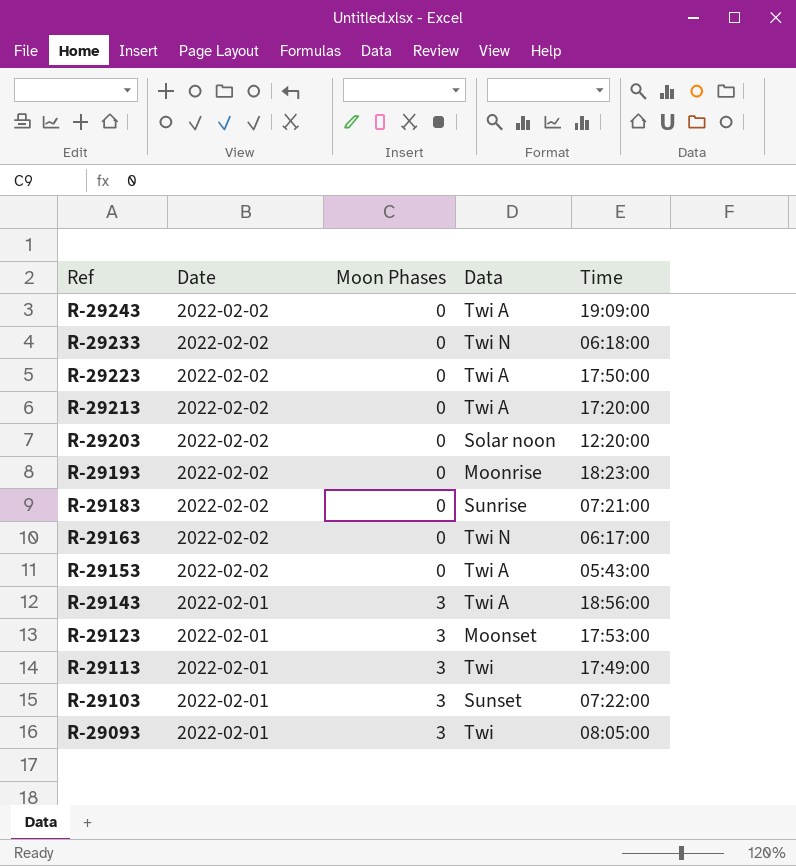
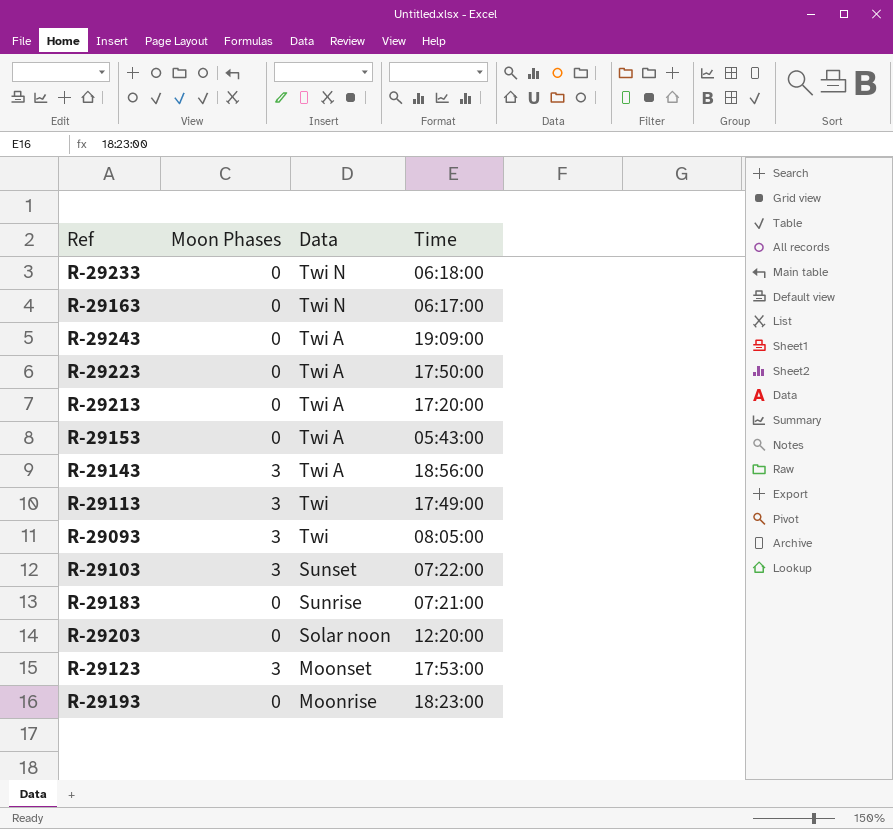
row order: Ref descending -> Data descending
column Date | position: 2 -> none

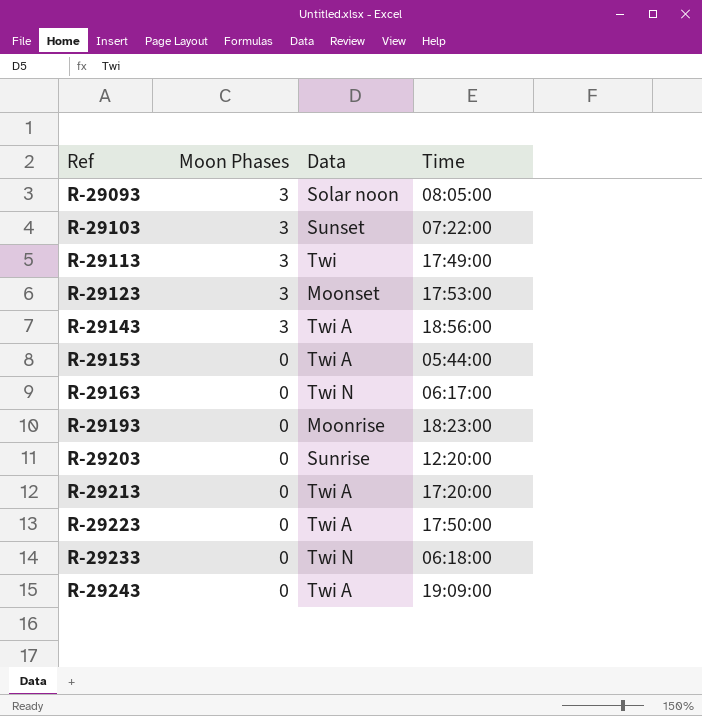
row order: Data descending -> Ref ascending
row R-29183: 0 | Sunrise | 07:21:00 -> none
R-29093 | Data: Twi -> Solar noon
R-29153 | Time: 05:43:00 -> 05:44:00
R-29203 | Data: Solar noon -> Sunrise

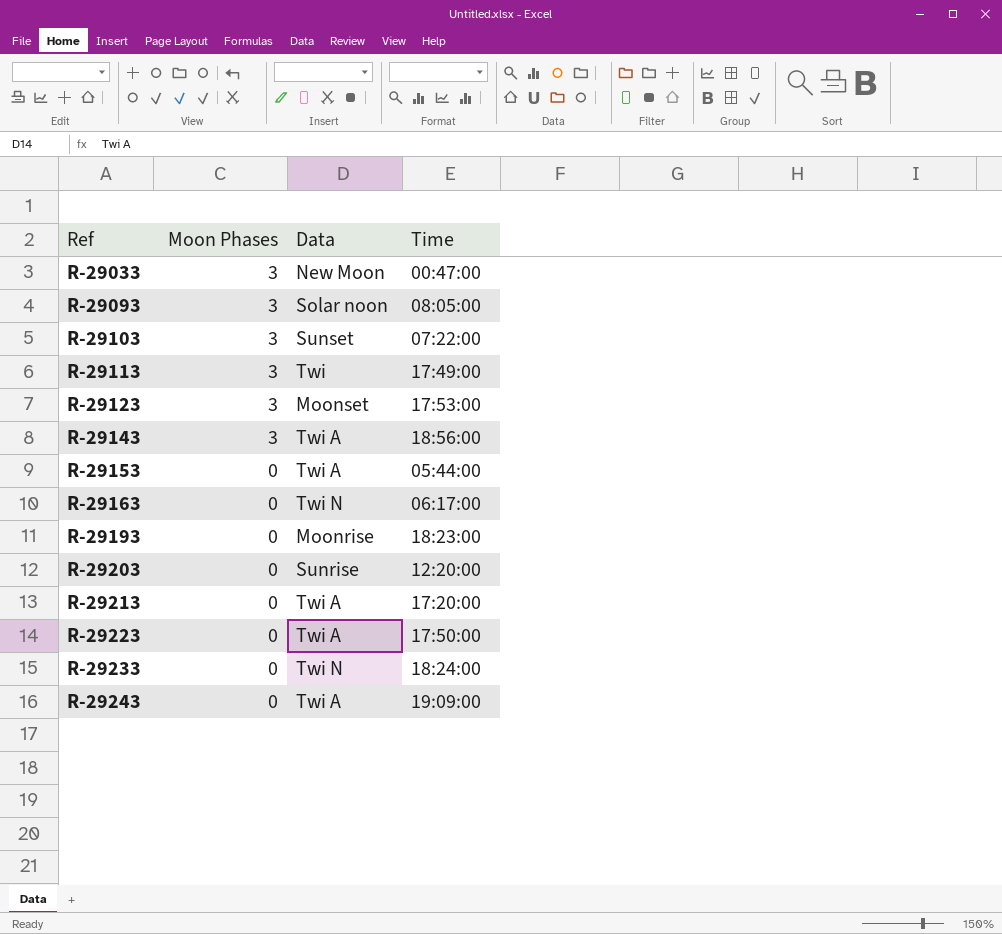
row R-29033: none -> 3 | New Moon | 00:47:00
R-29233 | Time: 06:18:00 -> 18:24:00

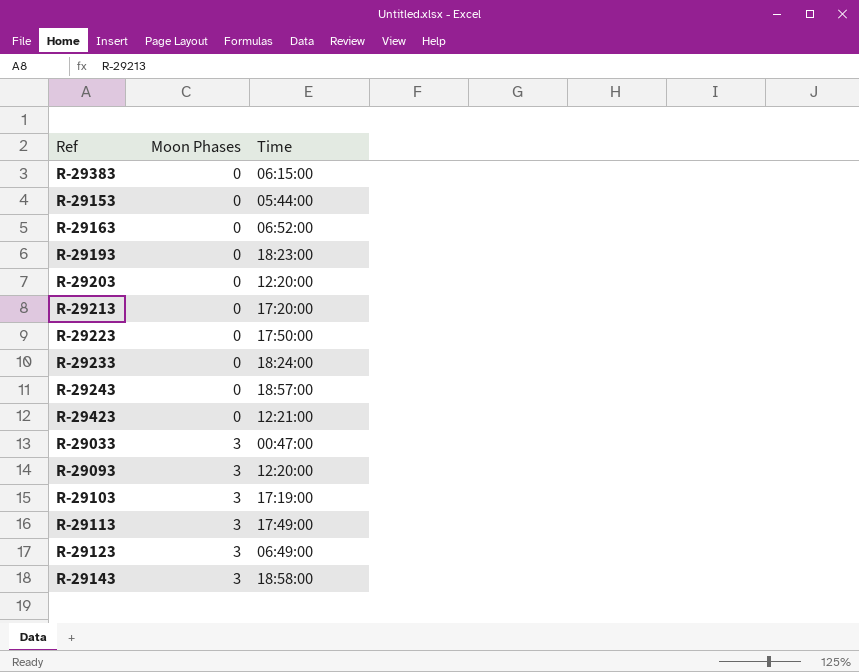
row order: Ref ascending -> Moon Phases ascending
column Data | position: 3 -> none
row R-29383: none -> 0 | 06:15:00
R-29163 | Time: 06:17:00 -> 06:52:00
R-29243 | Time: 19:09:00 -> 18:57:00
row R-29423: none -> 0 | 12:21:00
R-29093 | Time: 08:05:00 -> 12:20:00
R-29103 | Time: 07:22:00 -> 17:19:00
R-29123 | Time: 17:53:00 -> 06:49:00
R-29143 | Time: 18:56:00 -> 18:58:00

